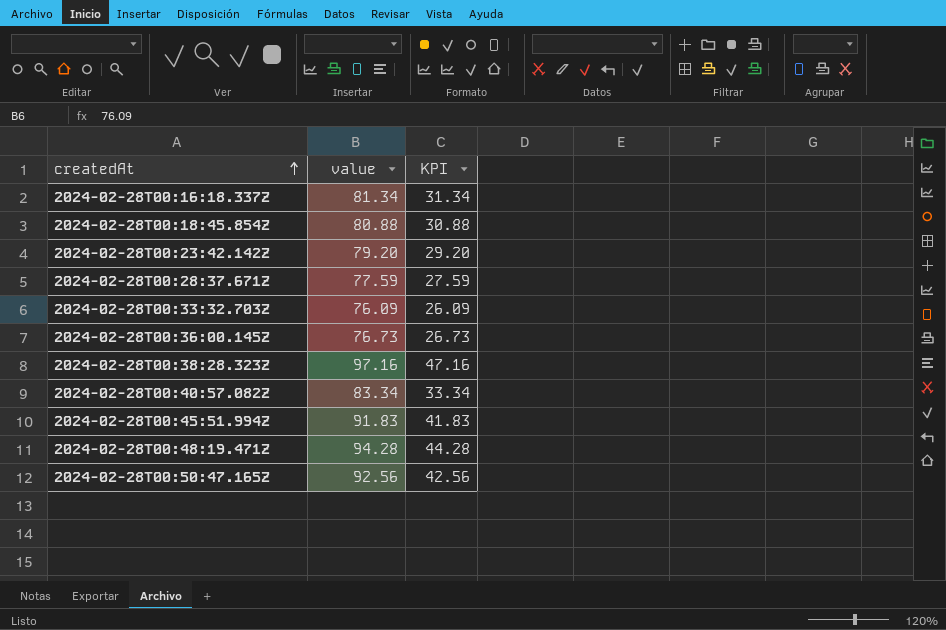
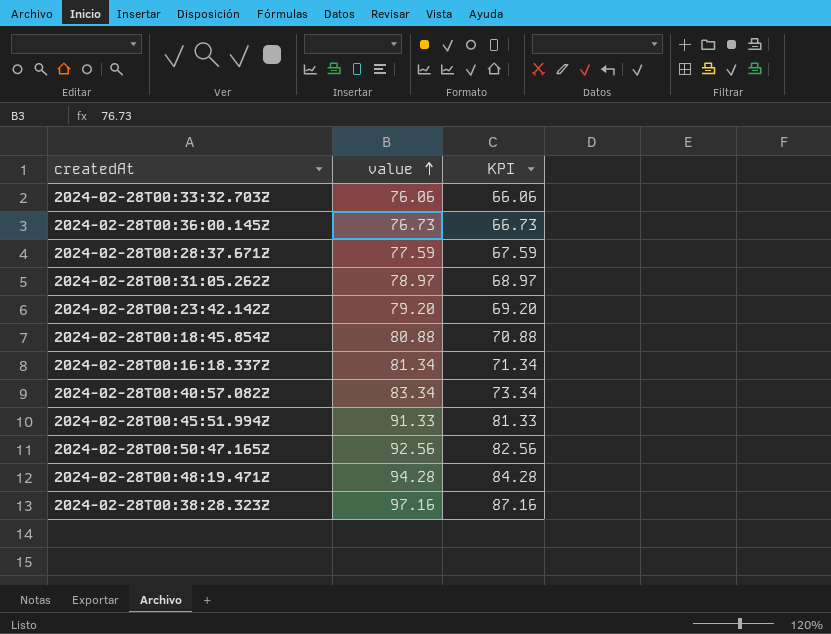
row order: createdAt ascending -> value ascending
column KPI | formula: [value] - 50 -> [value] - 10
2024-02-28T00:33:32.703Z | value: 76.09 -> 76.06
row 2024-02-28T00:31:05.262Z: none -> 78.97 | 68.97
2024-02-28T00:45:51.994Z | value: 91.83 -> 91.33

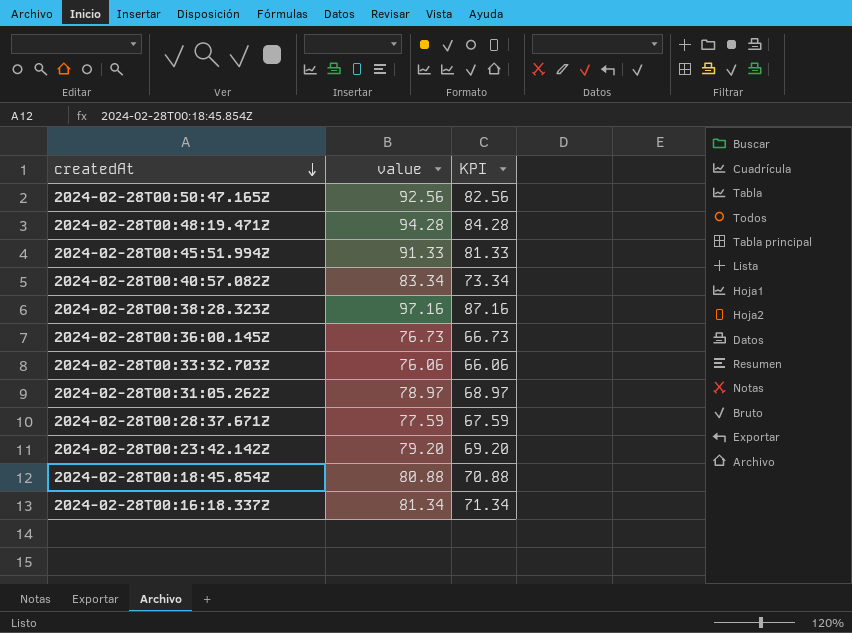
row order: value ascending -> createdAt descending

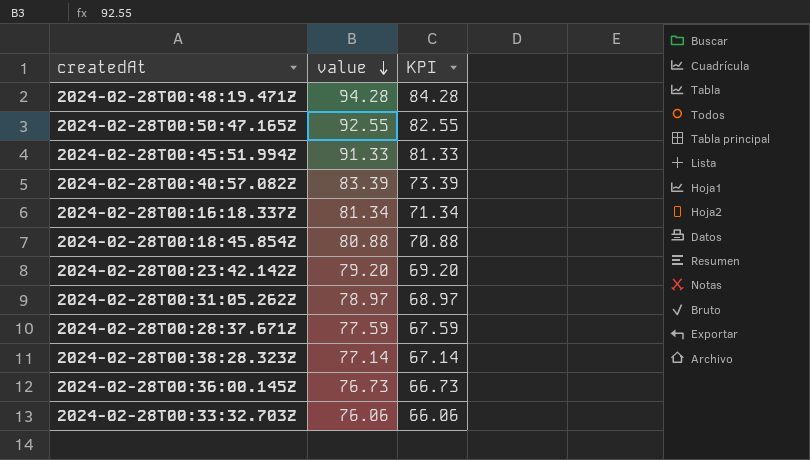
row order: createdAt descending -> value descending
2024-02-28T00:50:47.165Z | value: 92.56 -> 92.55
2024-02-28T00:50:47.165Z | KPI: 82.56 -> 82.55
2024-02-28T00:40:57.082Z | value: 83.34 -> 83.39
2024-02-28T00:40:57.082Z | KPI: 73.34 -> 73.39
2024-02-28T00:38:28.323Z | value: 97.16 -> 77.14
2024-02-28T00:38:28.323Z | KPI: 87.16 -> 67.14

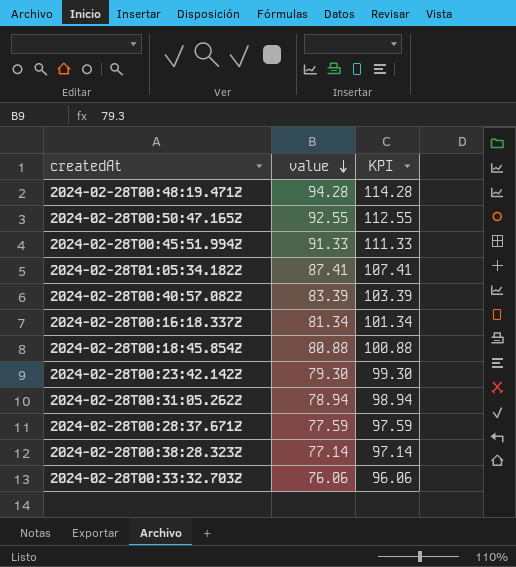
column KPI | formula: [value] - 10 -> [value] + 20
row 2024-02-28T00:36:00.145Z: 76.73 | 66.73 -> none
row 2024-02-28T01:05:34.182Z: none -> 87.41 | 107.41
2024-02-28T00:23:42.142Z | value: 79.20 -> 79.30
2024-02-28T00:31:05.262Z | value: 78.97 -> 78.94

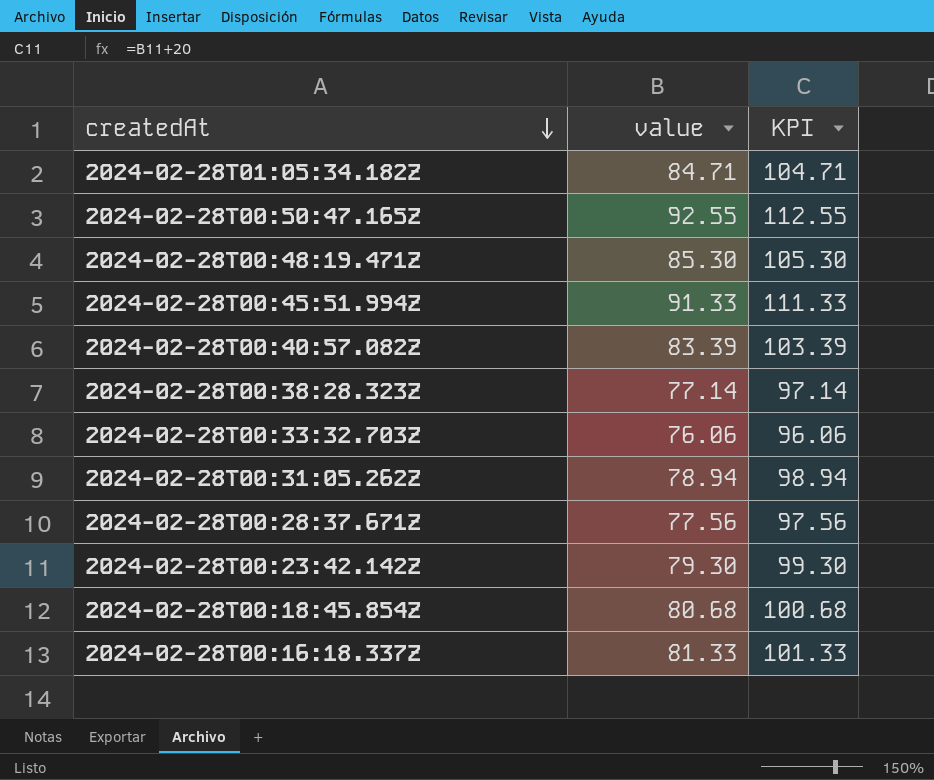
row order: value descending -> createdAt descending
2024-02-28T01:05:34.182Z | value: 87.41 -> 84.71
2024-02-28T01:05:34.182Z | KPI: 107.41 -> 104.71
2024-02-28T00:48:19.471Z | value: 94.28 -> 85.30
2024-02-28T00:48:19.471Z | KPI: 114.28 -> 105.30
2024-02-28T00:28:37.671Z | value: 77.59 -> 77.56
2024-02-28T00:28:37.671Z | KPI: 97.59 -> 97.56
2024-02-28T00:18:45.854Z | value: 80.88 -> 80.68
2024-02-28T00:18:45.854Z | KPI: 100.88 -> 100.68
2024-02-28T00:16:18.337Z | value: 81.34 -> 81.33
2024-02-28T00:16:18.337Z | KPI: 101.34 -> 101.33

